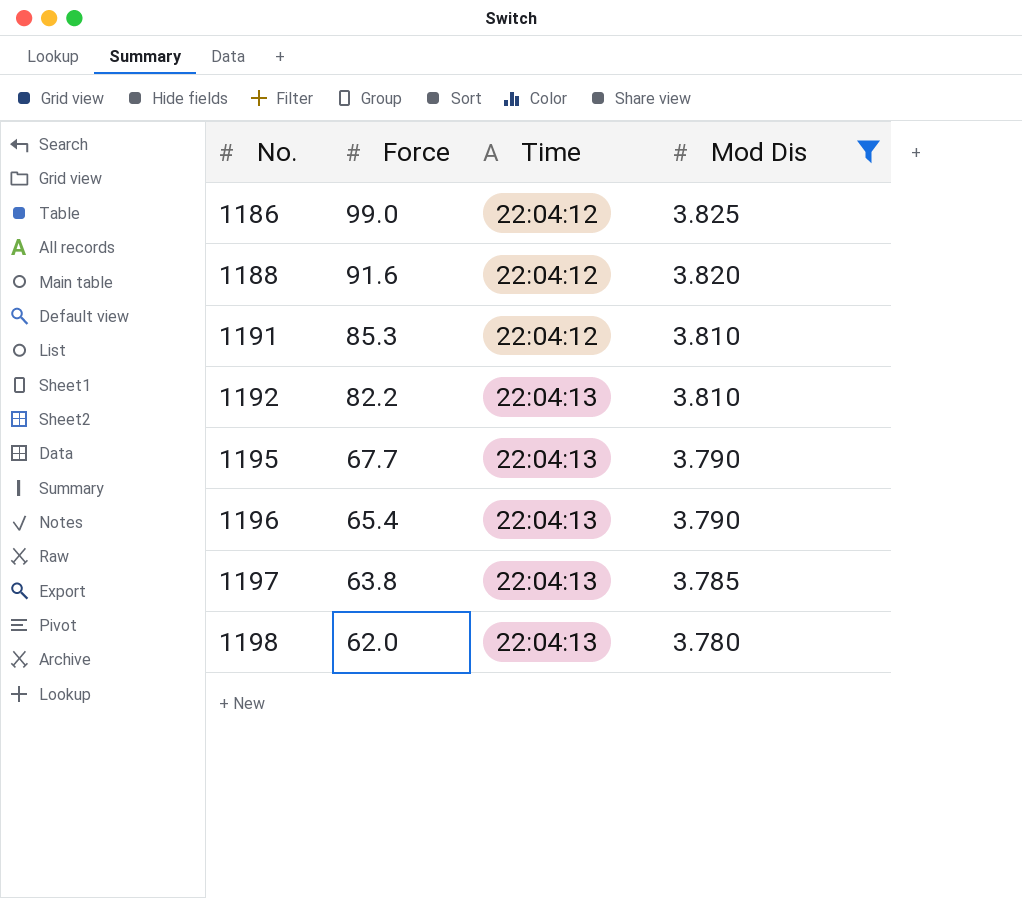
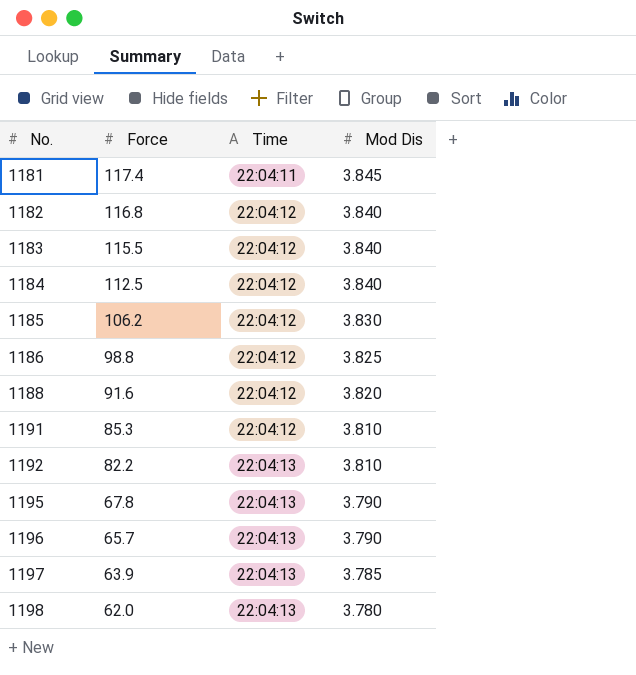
filter: Mod Dis <= 3.825 -> none
1186 | Force: 99.0 -> 98.8
1195 | Force: 67.7 -> 67.8
1196 | Force: 65.4 -> 65.7
1197 | Force: 63.8 -> 63.9

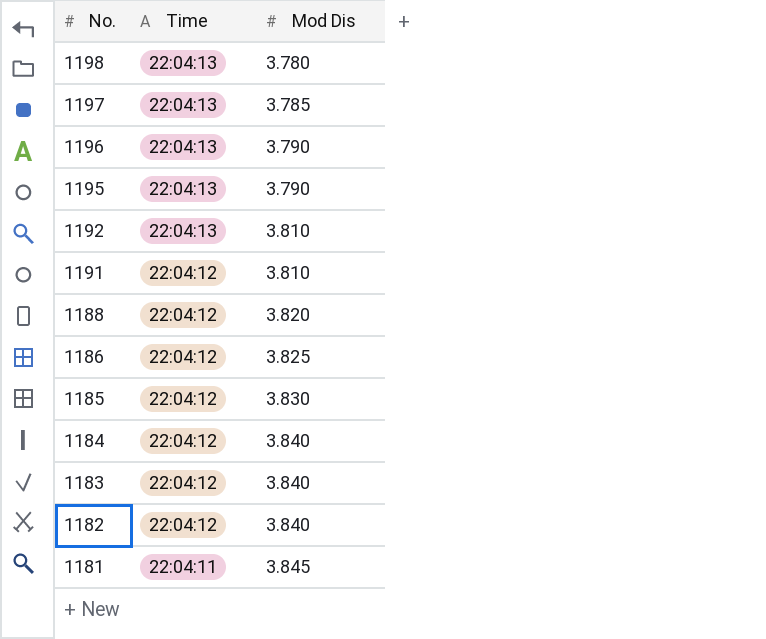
row order: No. ascending -> No. descending
column Force | position: 2 -> none

